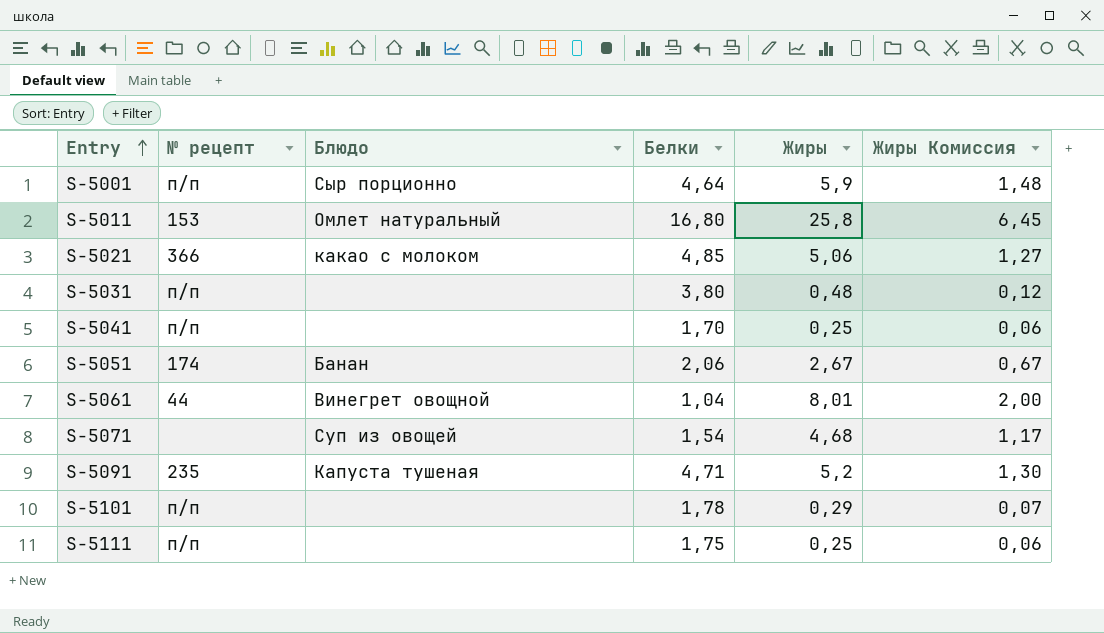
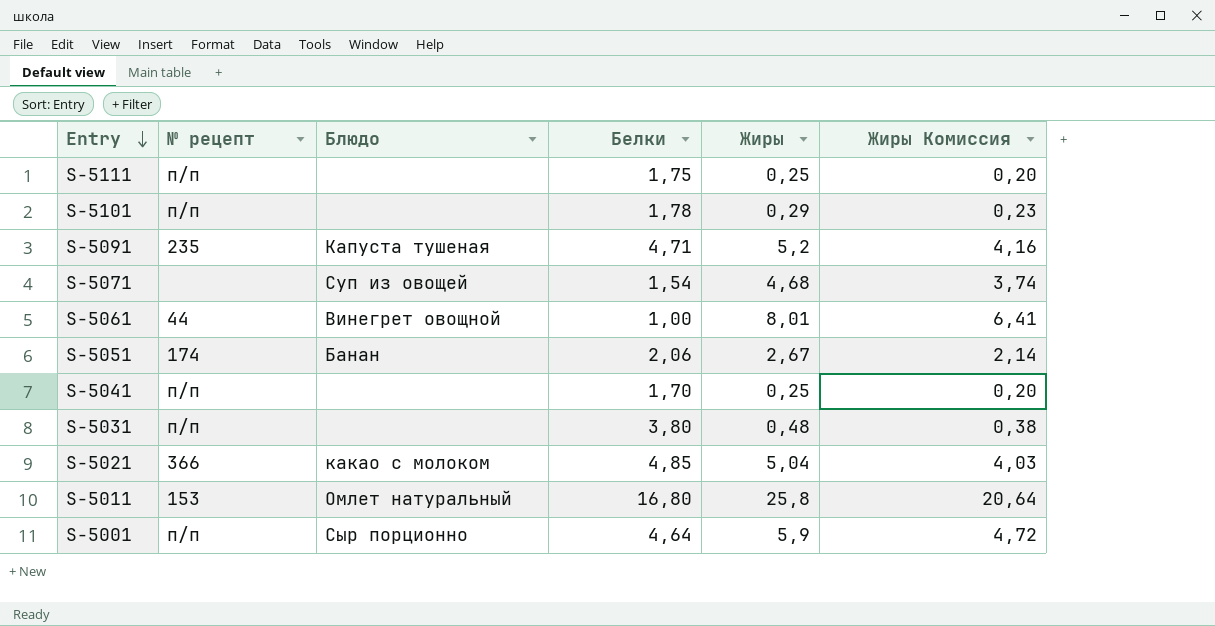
row order: Entry ascending -> Entry descending
column Жиры Комиссия | formula: [Жиры] * 0,25 -> [Жиры] * 0,8
S-5061 | Белки: 1,04 -> 1,00
S-5021 | Жиры: 5,06 -> 5,04

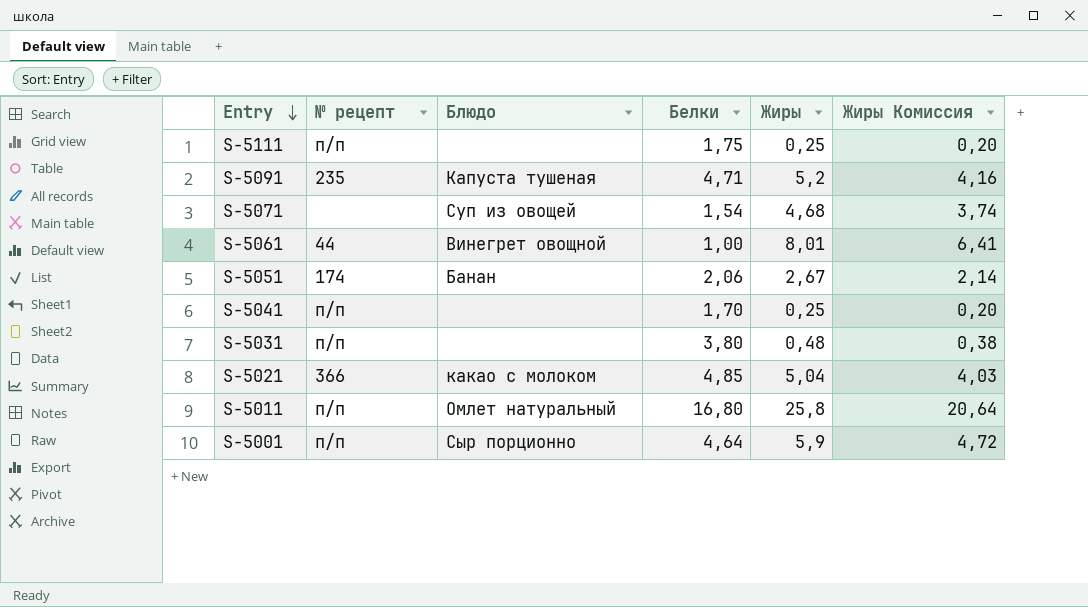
row S-5101: п/п | none | 1,78 | 0,29 | 0,23 -> none
S-5011 | № рецепт: 153 -> п/п

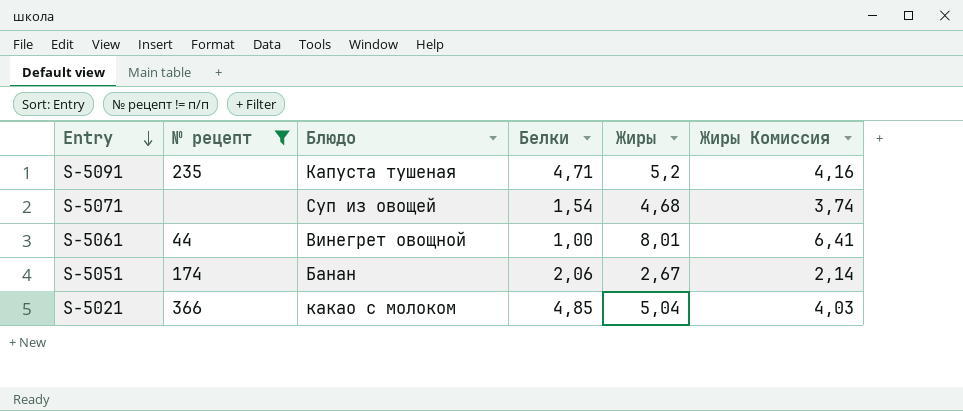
filter: none -> № рецепт != п/п

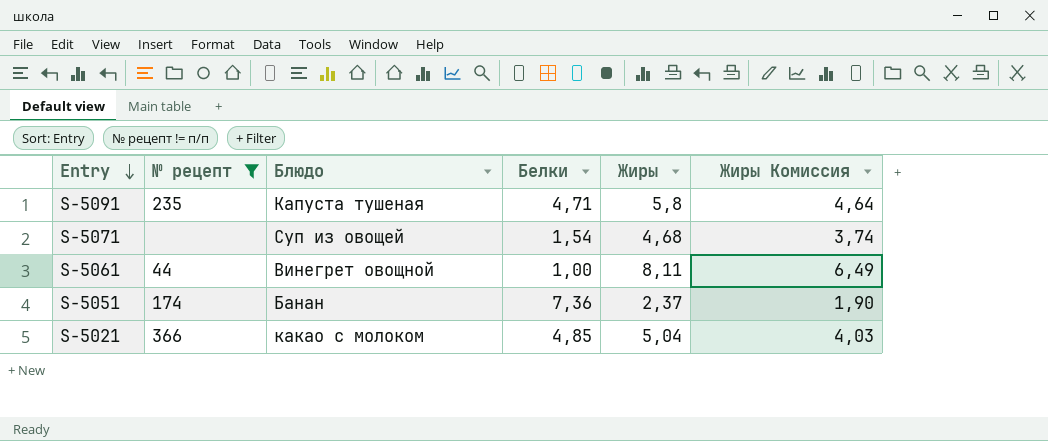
S-5091 | Жиры: 5,2 -> 5,8
S-5091 | Жиры Комиссия: 4,16 -> 4,64
S-5061 | Жиры: 8,01 -> 8,11
S-5061 | Жиры Комиссия: 6,41 -> 6,49
S-5051 | Белки: 2,06 -> 7,36
S-5051 | Жиры: 2,67 -> 2,37
S-5051 | Жиры Комиссия: 2,14 -> 1,90

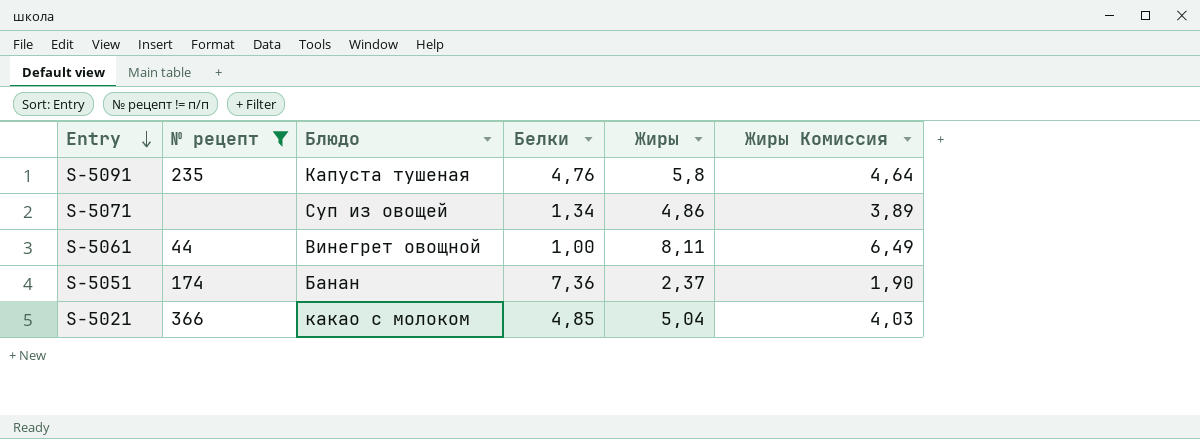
S-5091 | Белки: 4,71 -> 4,76
S-5071 | Белки: 1,54 -> 1,34
S-5071 | Жиры: 4,68 -> 4,86
S-5071 | Жиры Комиссия: 3,74 -> 3,89

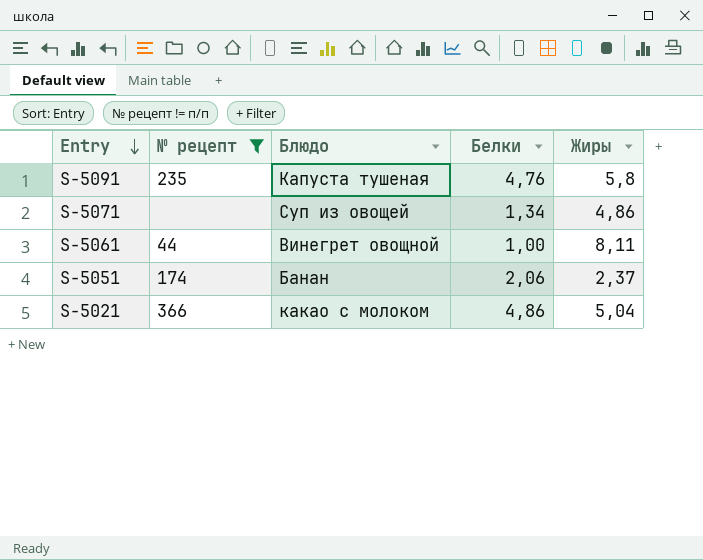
column Жиры Комиссия | formula: [Жиры] * 0,8 -> none
S-5051 | Белки: 7,36 -> 2,06
S-5021 | Белки: 4,85 -> 4,86

